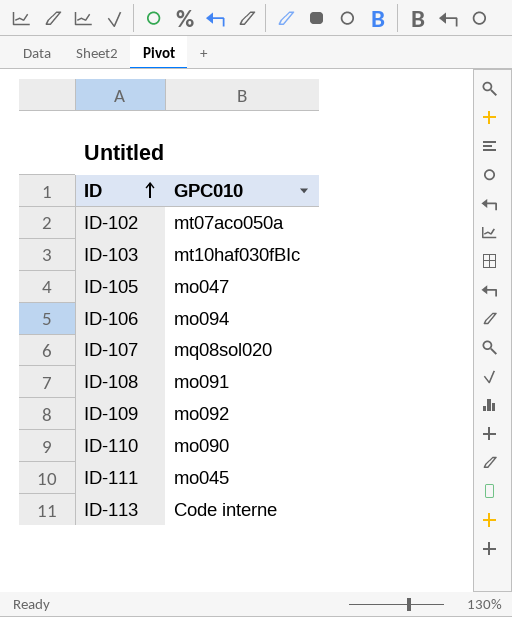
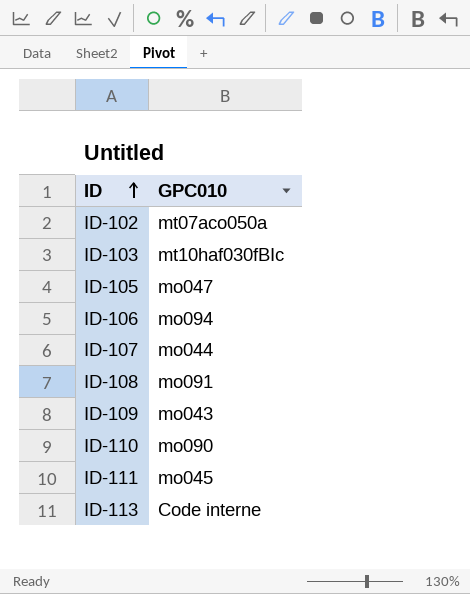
ID-107 | GPC010: mq08sol020 -> mo044
ID-109 | GPC010: mo092 -> mo043

